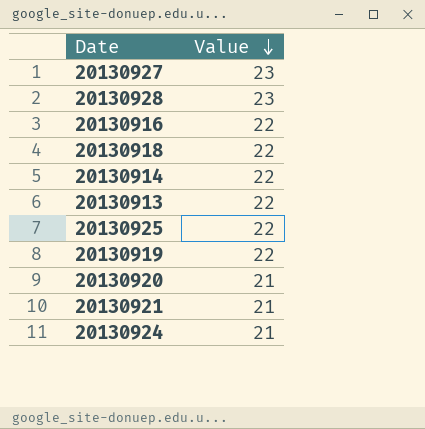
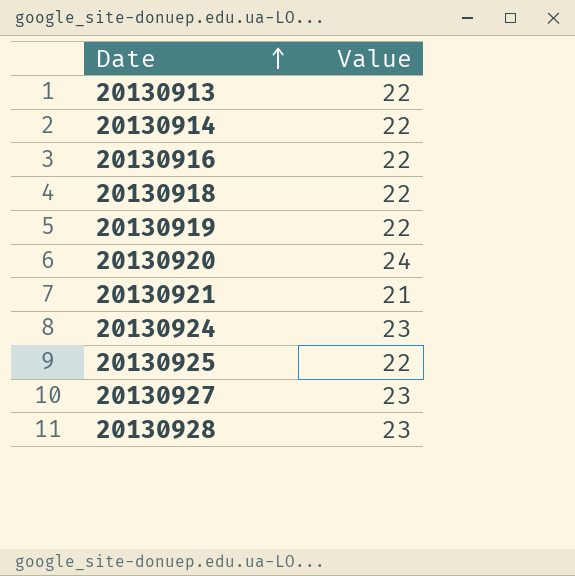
row order: Value descending -> Date ascending
20130920 | Value: 21 -> 24
20130924 | Value: 21 -> 23

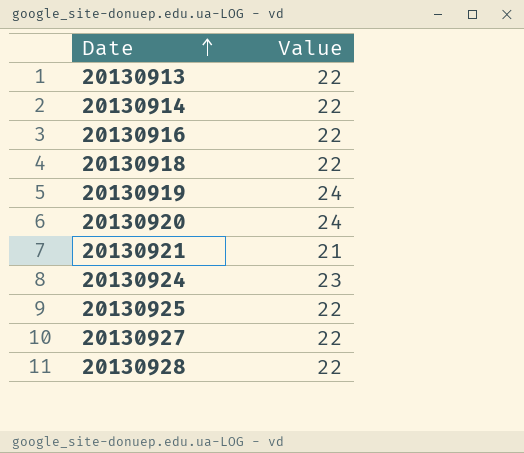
20130919 | Value: 22 -> 24
20130927 | Value: 23 -> 22
20130928 | Value: 23 -> 22

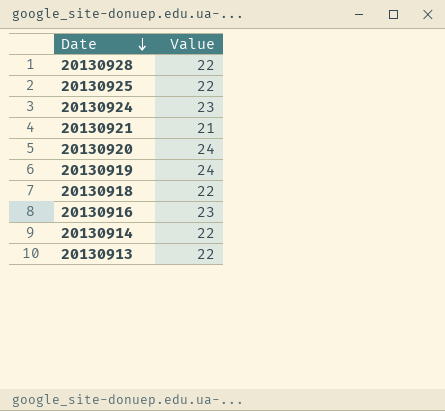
row order: Date ascending -> Date descending
row 20130927: 22 -> none
20130916 | Value: 22 -> 23

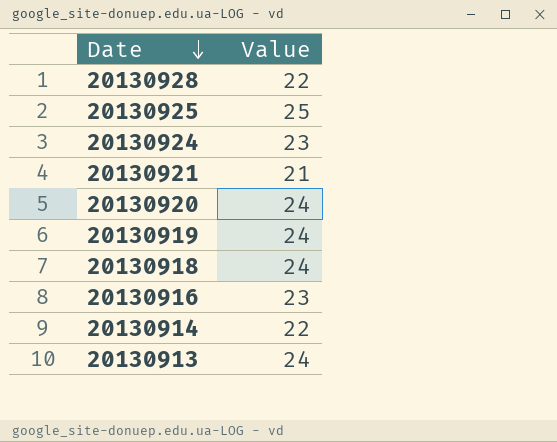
20130925 | Value: 22 -> 25
20130918 | Value: 22 -> 24
20130913 | Value: 22 -> 24

